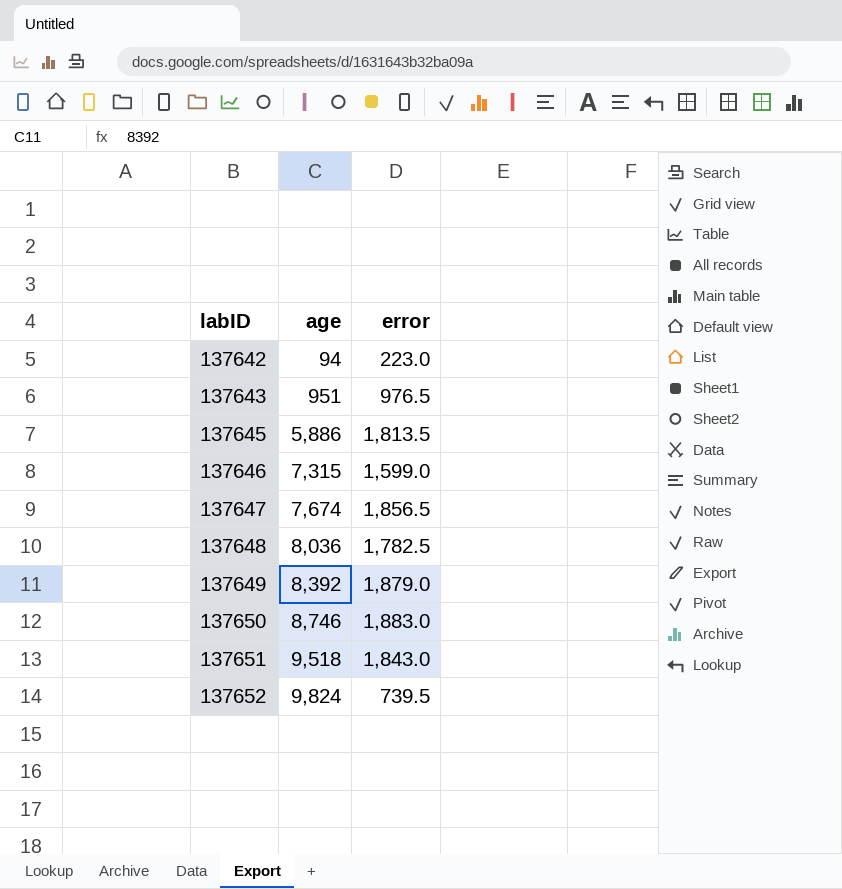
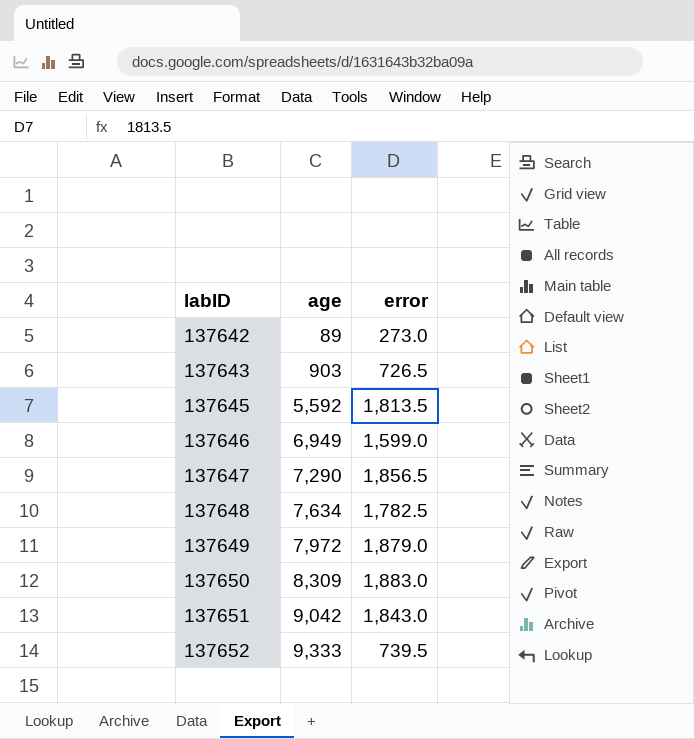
137642 | age: 94 -> 89
137642 | error: 223.0 -> 273.0
137643 | age: 951 -> 903
137643 | error: 976.5 -> 726.5
137645 | age: 5,886 -> 5,592
137646 | age: 7,315 -> 6,949
137647 | age: 7,674 -> 7,290
137648 | age: 8,036 -> 7,634
137649 | age: 8,392 -> 7,972
137650 | age: 8,746 -> 8,309
137651 | age: 9,518 -> 9,042
137652 | age: 9,824 -> 9,333

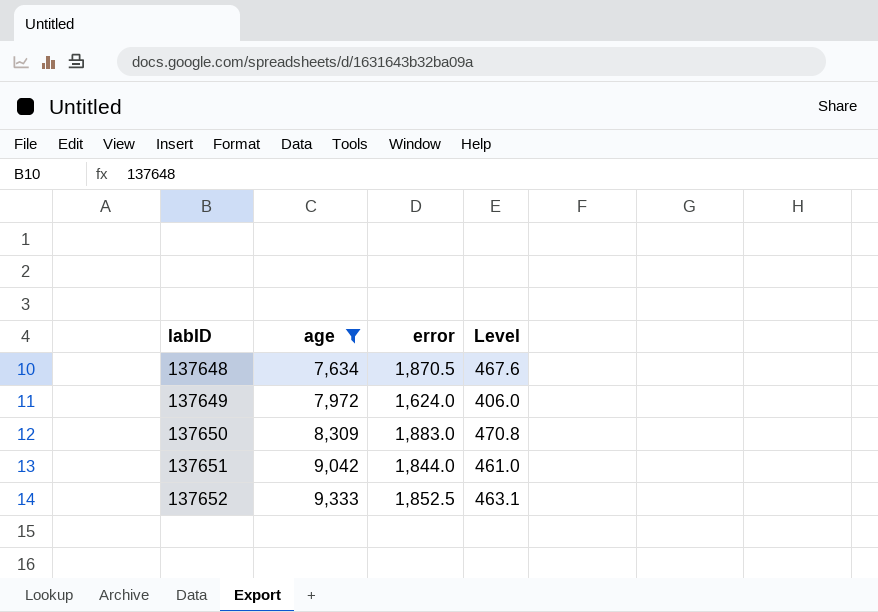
filter: none -> age >= 7,634
column Level | formula: none -> [error] * 0.25
137648 | error: 1,782.5 -> 1,870.5
137649 | error: 1,879.0 -> 1,624.0
137651 | error: 1,843.0 -> 1,844.0
137652 | error: 739.5 -> 1,852.5

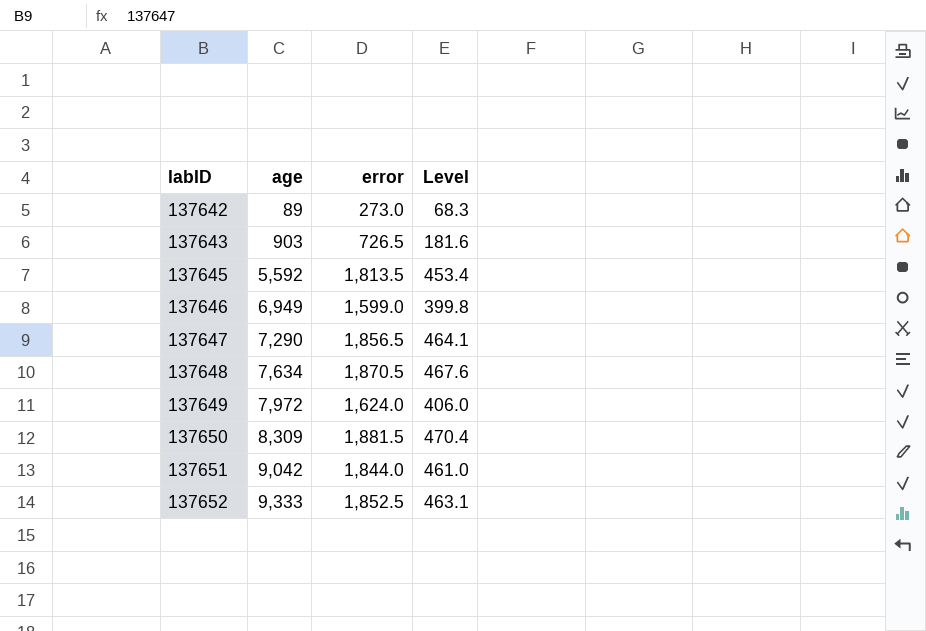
filter: age >= 7,634 -> none
137650 | error: 1,883.0 -> 1,881.5
137650 | Level: 470.8 -> 470.4

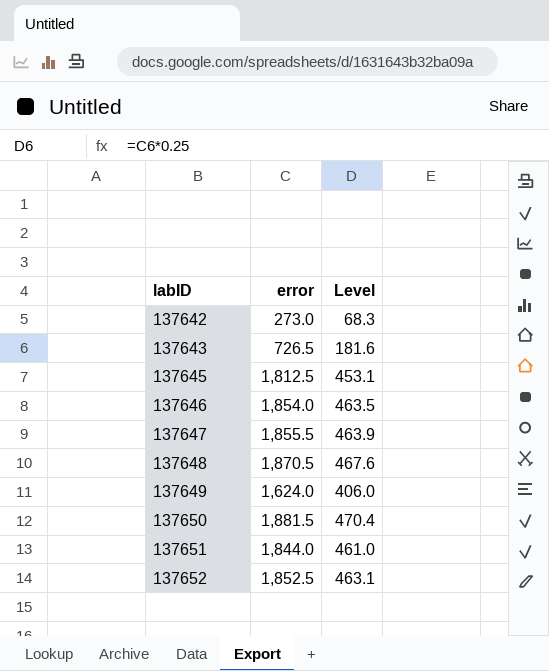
column age | position: 2 -> none
137645 | error: 1,813.5 -> 1,812.5
137645 | Level: 453.4 -> 453.1
137646 | error: 1,599.0 -> 1,854.0
137646 | Level: 399.8 -> 463.5
137647 | error: 1,856.5 -> 1,855.5
137647 | Level: 464.1 -> 463.9

